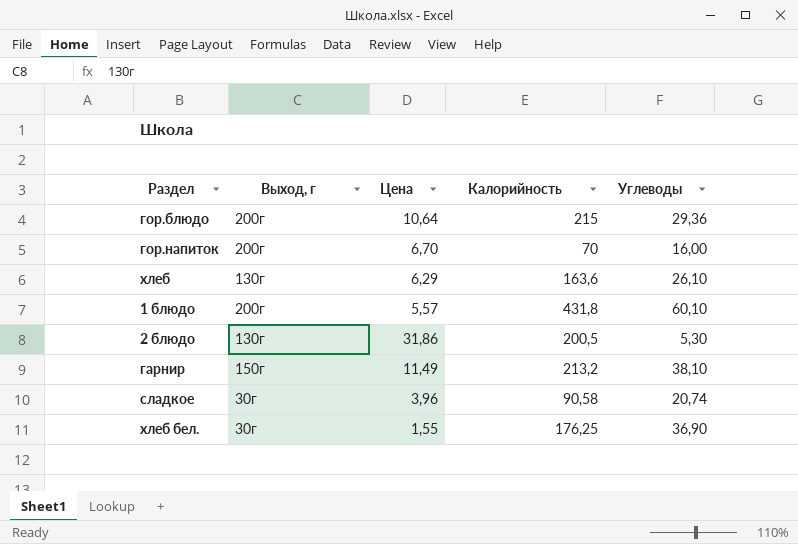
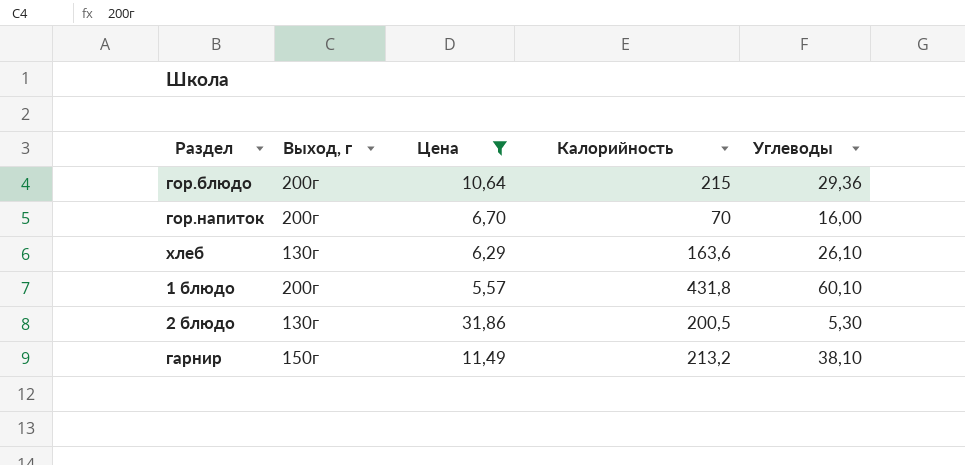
filter: none -> Цена >= 5,57

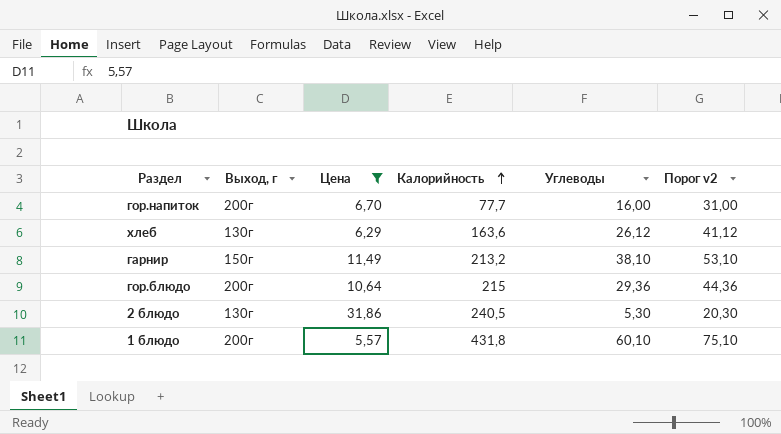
row order: none -> Калорийность ascending
column Порог v2 | formula: none -> [Углеводы] + 15
гор.напиток | Калорийность: 70 -> 77,7
хлеб | Углеводы: 26,10 -> 26,12
2 блюдо | Калорийность: 200,5 -> 240,5

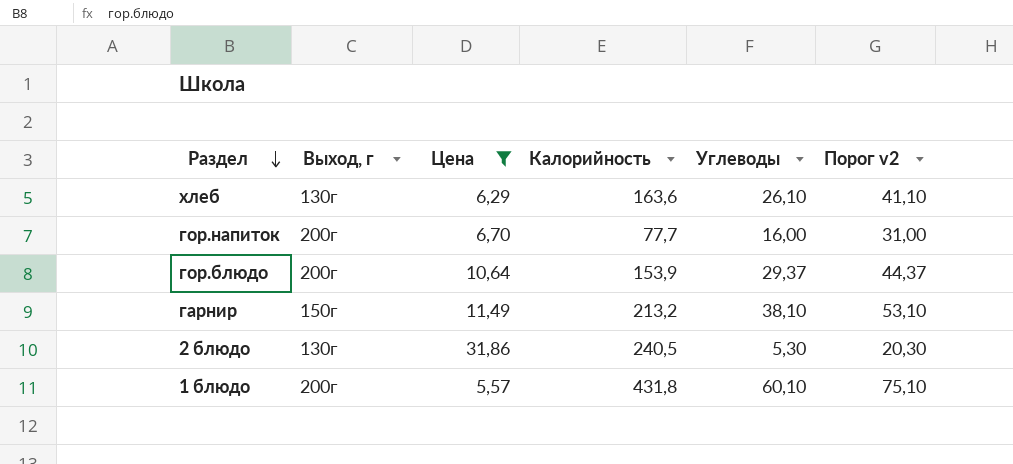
row order: Калорийность ascending -> Раздел descending
хлеб | Углеводы: 26,12 -> 26,10
хлеб | Порог v2: 41,12 -> 41,10
гор.блюдо | Калорийность: 215 -> 153,9
гор.блюдо | Углеводы: 29,36 -> 29,37
гор.блюдо | Порог v2: 44,36 -> 44,37

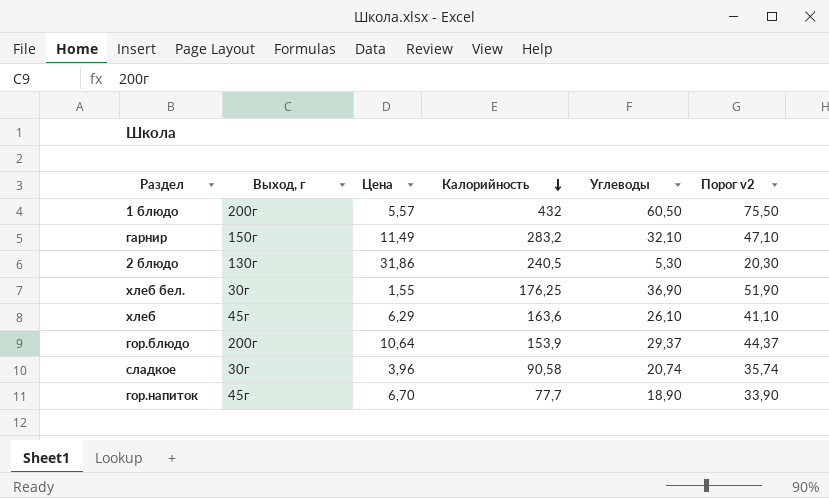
filter: Цена >= 5,57 -> none
row order: Раздел descending -> Калорийность descending
1 блюдо | Калорийность: 431,8 -> 432
1 блюдо | Углеводы: 60,10 -> 60,50
1 блюдо | Порог v2: 75,10 -> 75,50
гарнир | Калорийность: 213,2 -> 283,2
гарнир | Углеводы: 38,10 -> 32,10
гарнир | Порог v2: 53,10 -> 47,10
хлеб | Выход, г: 130г -> 45г
гор.напиток | Выход, г: 200г -> 45г
гор.напиток | Углеводы: 16,00 -> 18,90
гор.напиток | Порог v2: 31,00 -> 33,90

